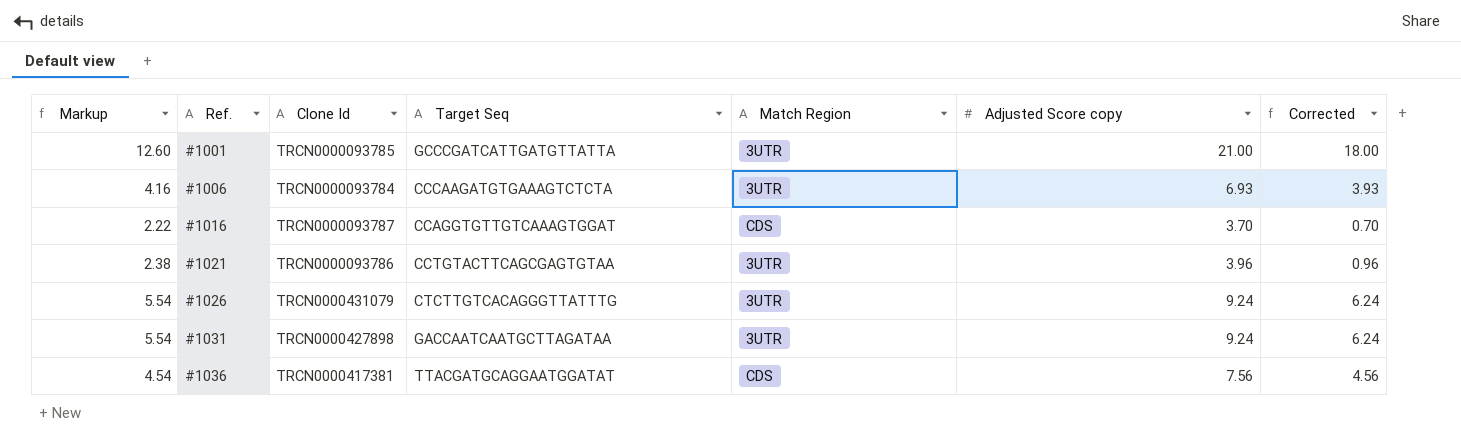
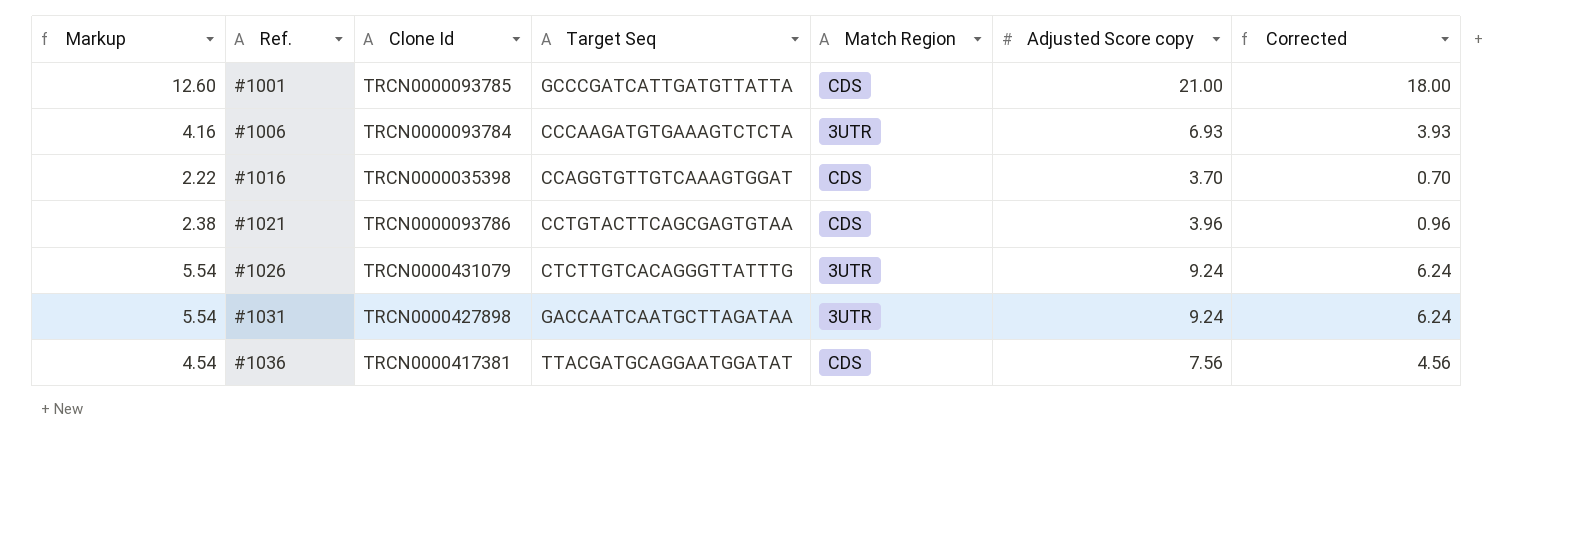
#1001 | Match Region: 3UTR -> CDS
#1016 | Clone Id: TRCN0000093787 -> TRCN0000035398
#1021 | Match Region: 3UTR -> CDS

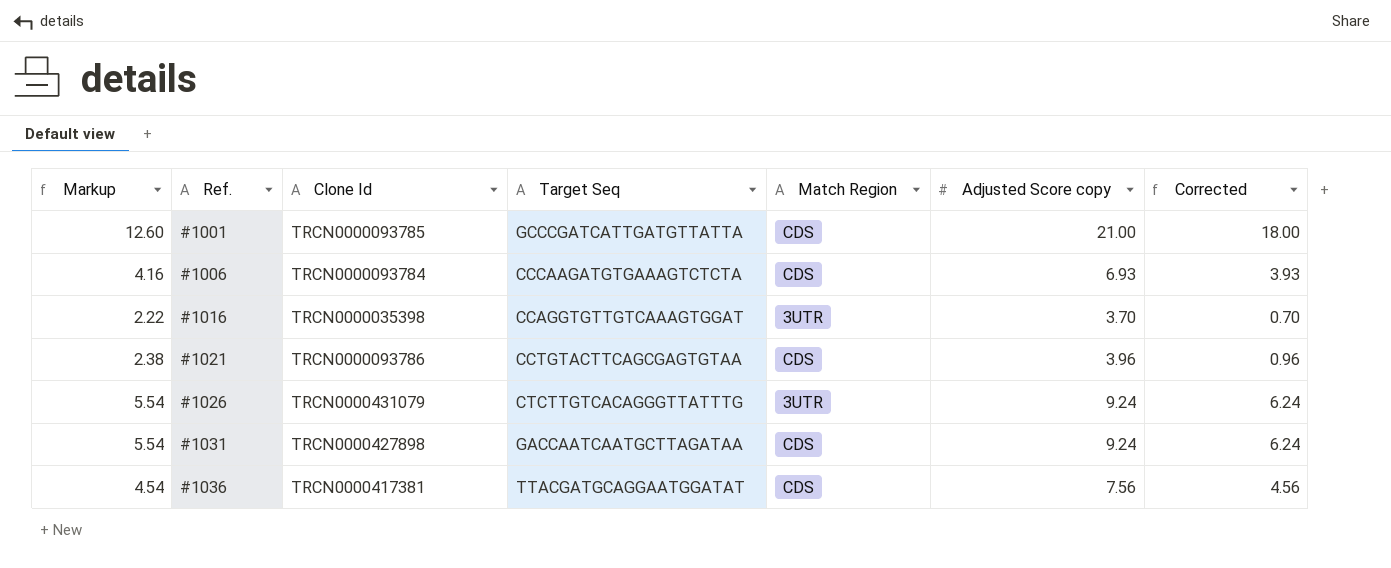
#1006 | Match Region: 3UTR -> CDS
#1016 | Match Region: CDS -> 3UTR
#1031 | Match Region: 3UTR -> CDS

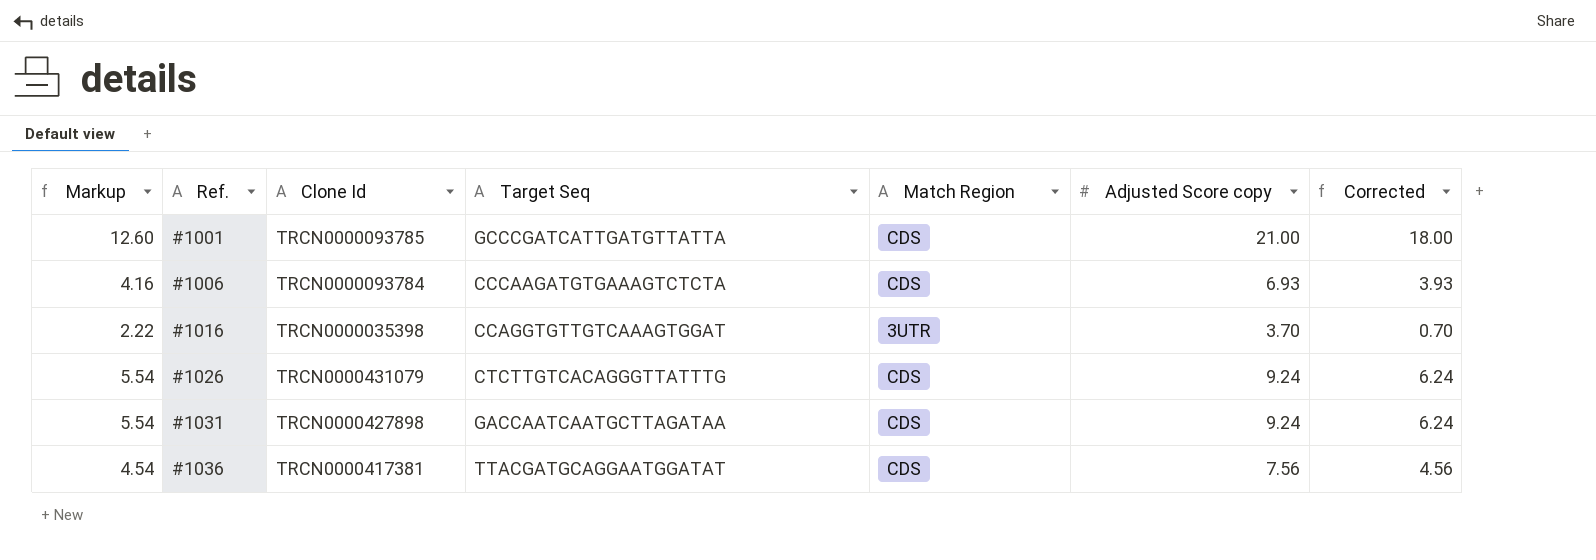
row #1021: 2.38 | TRCN0000093786 | CCTGTACTTCAGCGAGTGTAA | CDS | 3.96 | 0.96 -> none
#1026 | Match Region: 3UTR -> CDS

